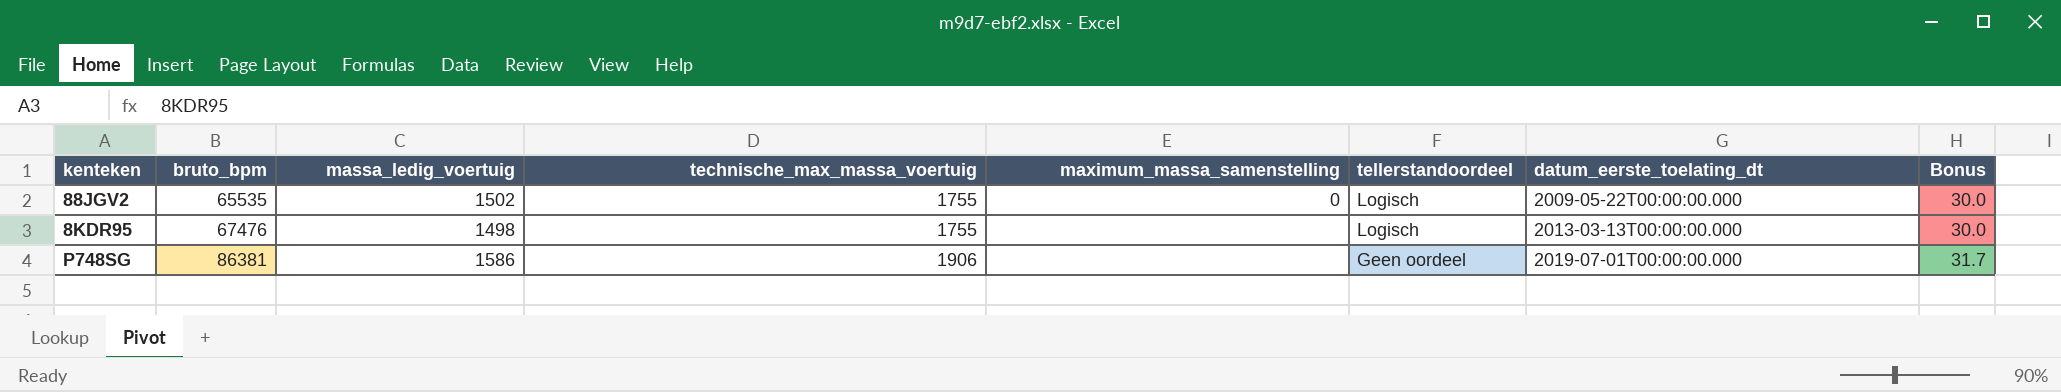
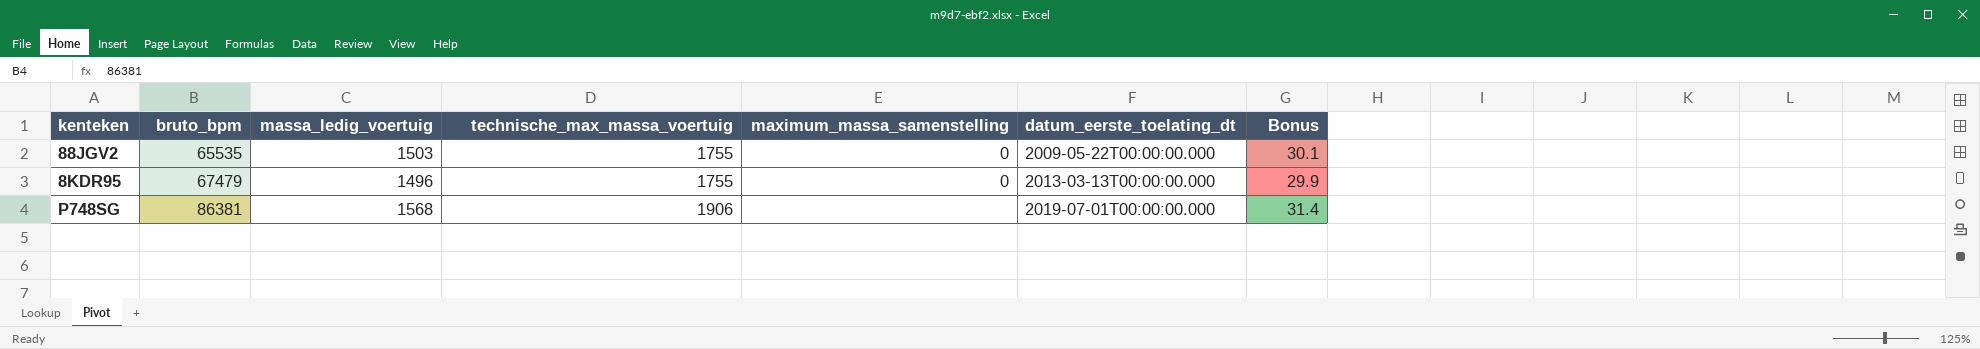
column tellerstandoordeel | position: 6 -> none
88JGV2 | massa_ledig_voertuig: 1502 -> 1503
88JGV2 | Bonus: 30.0 -> 30.1
8KDR95 | bruto_bpm: 67476 -> 67479
8KDR95 | massa_ledig_voertuig: 1498 -> 1496
8KDR95 | maximum_massa_samenstelling: none -> 0
8KDR95 | Bonus: 30.0 -> 29.9
P748SG | massa_ledig_voertuig: 1586 -> 1568
P748SG | Bonus: 31.7 -> 31.4

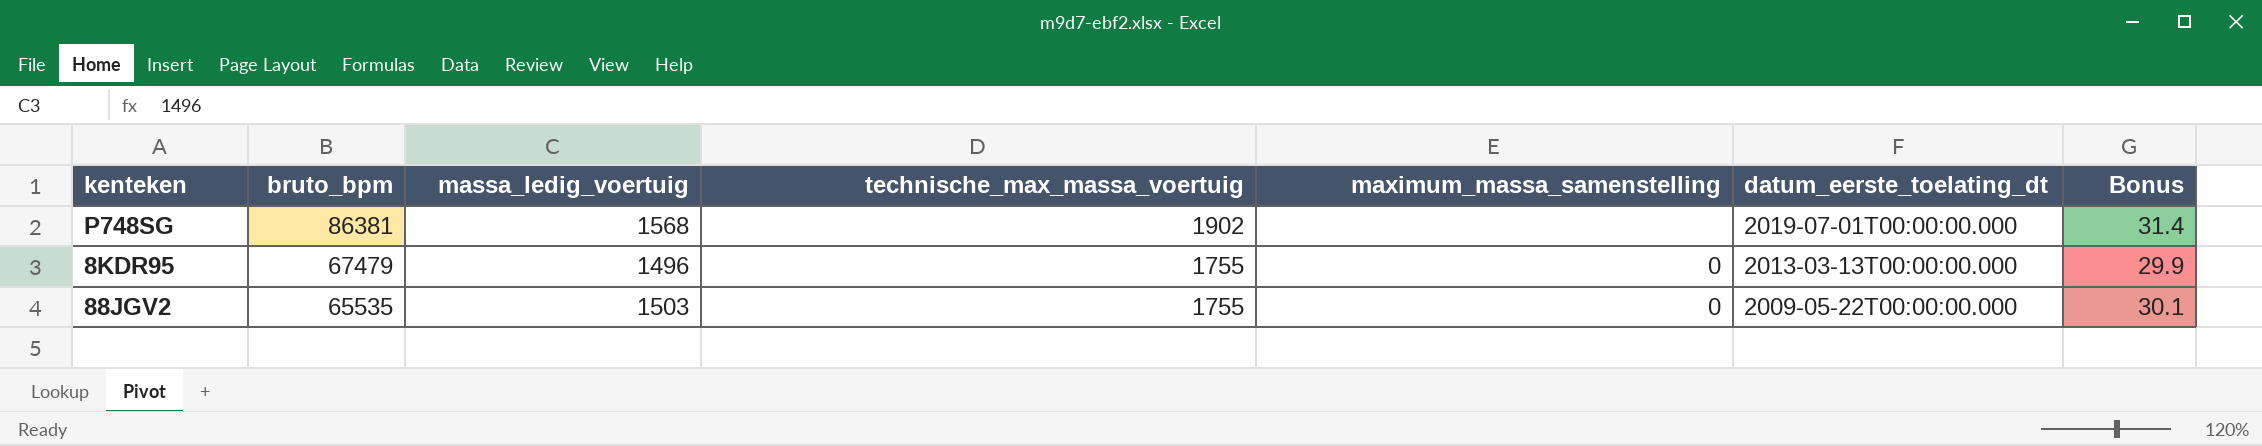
row order: bruto_bpm ascending -> bruto_bpm descending
P748SG | technische_max_massa_voertuig: 1906 -> 1902

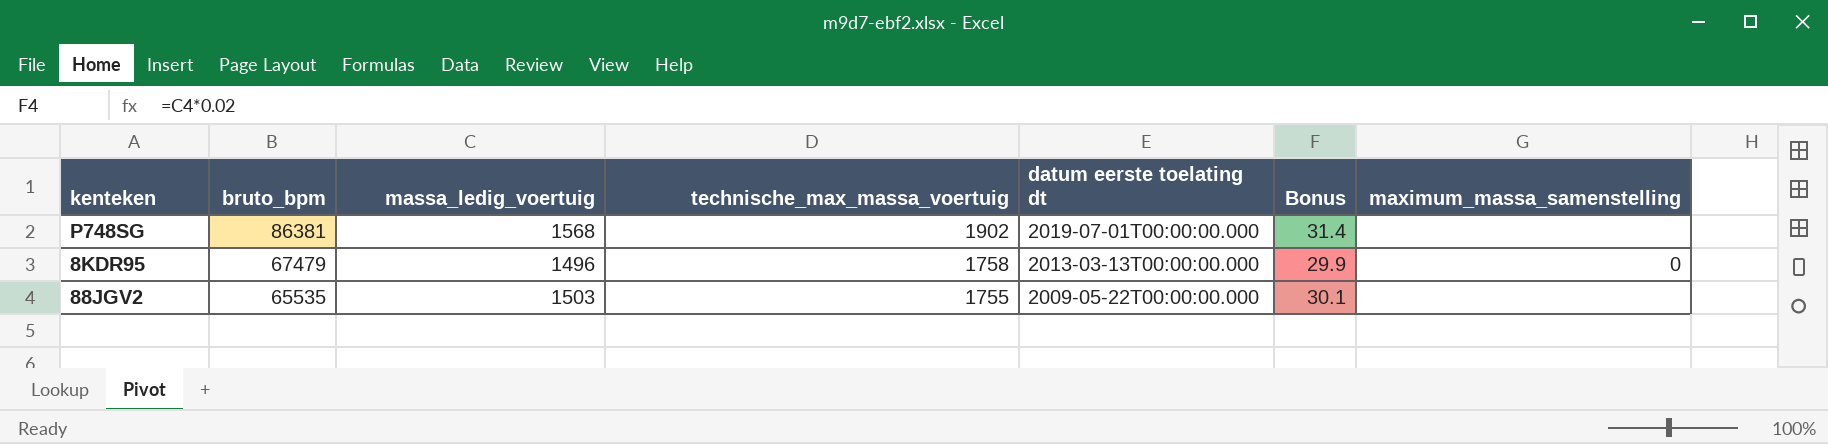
column name: datum_eerste_toelating_dt -> datum eerste toelating dt
column maximum_massa_samenstelling | position: 5 -> 7
8KDR95 | technische_max_massa_voertuig: 1755 -> 1758
88JGV2 | maximum_massa_samenstelling: 0 -> none

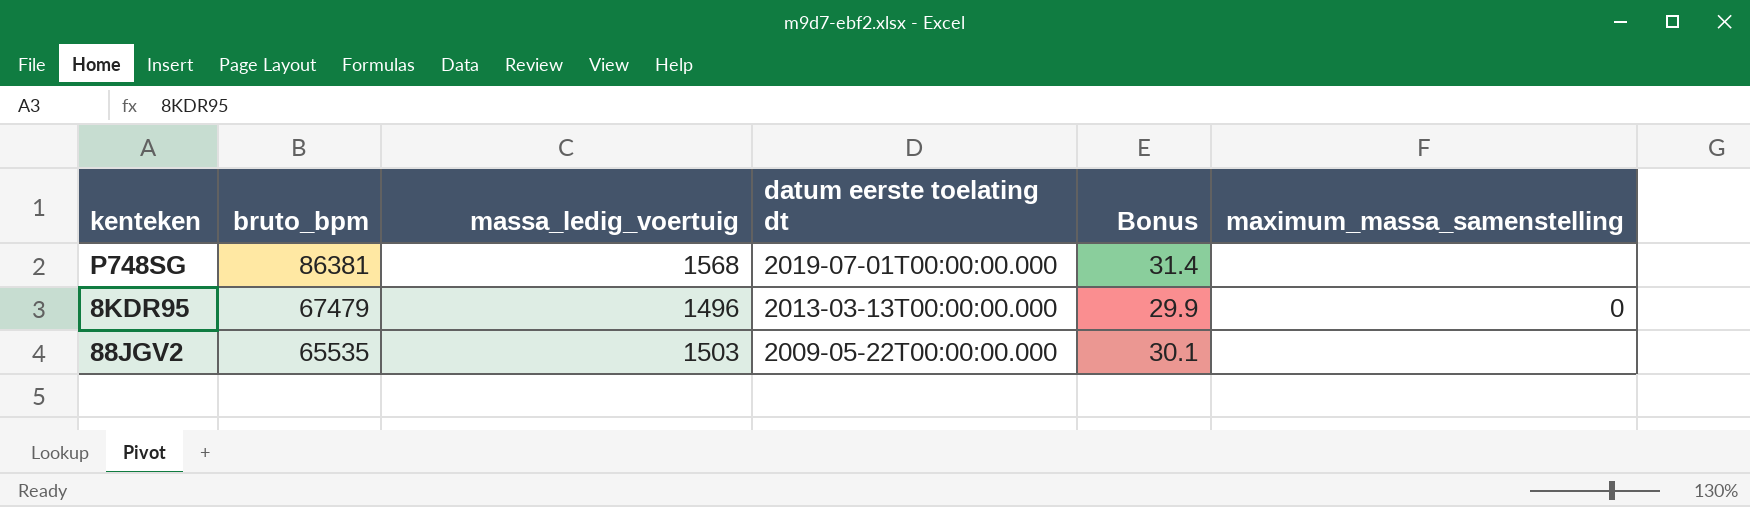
column technische_max_massa_voertuig | position: 4 -> none

